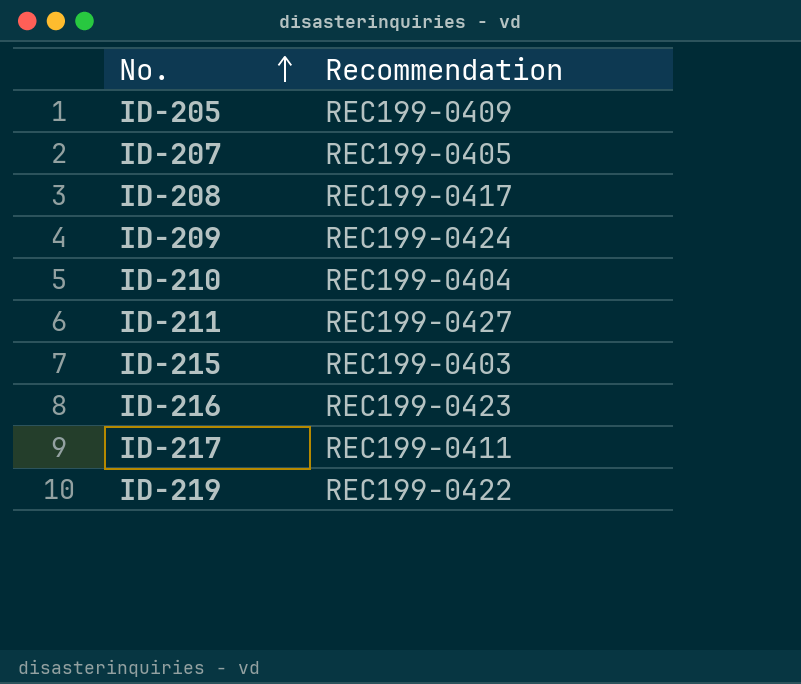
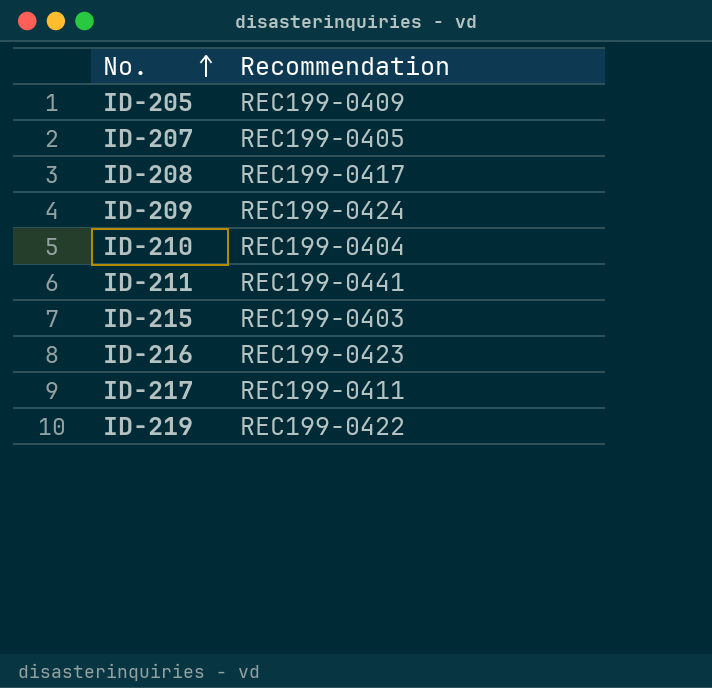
ID-211 | Recommendation: REC199-0427 -> REC199-0441

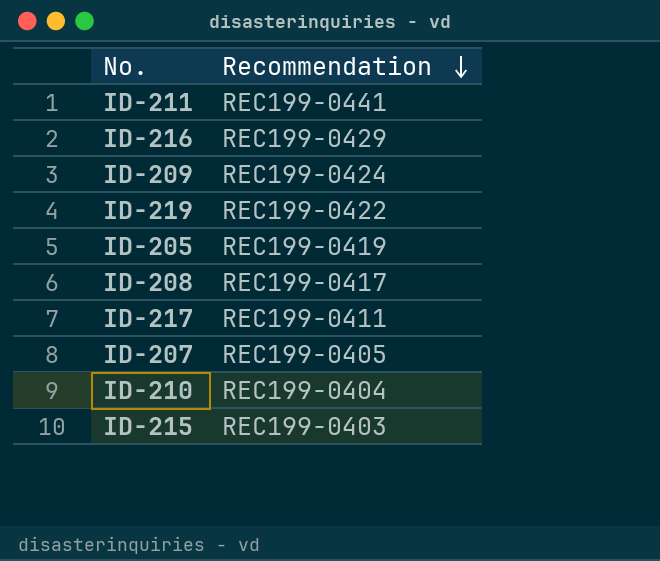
row order: No. ascending -> Recommendation descending
ID-216 | Recommendation: REC199-0423 -> REC199-0429
ID-205 | Recommendation: REC199-0409 -> REC199-0419

